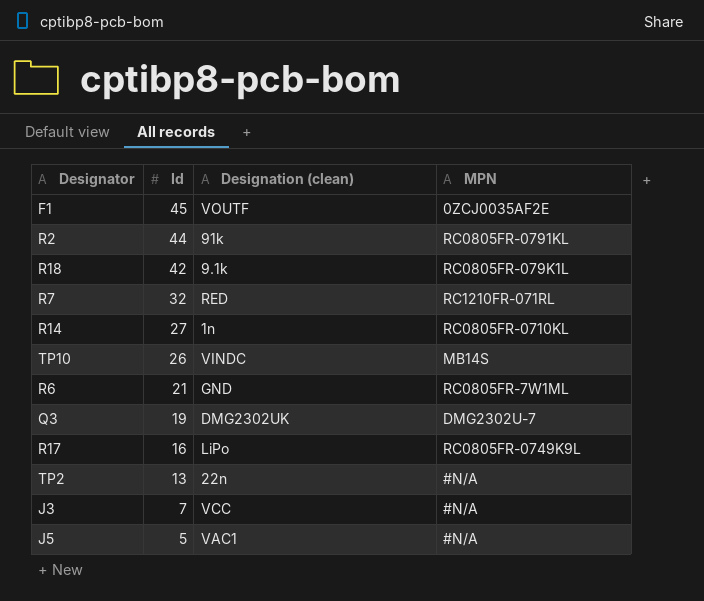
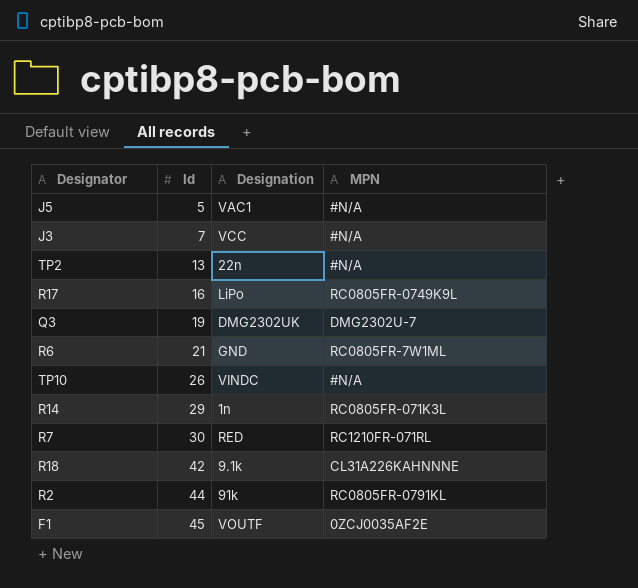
row order: Id descending -> Id ascending
column name: Designation (clean) -> Designation
TP10 | MPN: MB14S -> #N/A
R14 | Id: 27 -> 29
R14 | MPN: RC0805FR-0710KL -> RC0805FR-071K3L
R7 | Id: 32 -> 30
R18 | MPN: RC0805FR-079K1L -> CL31A226KAHNNNE

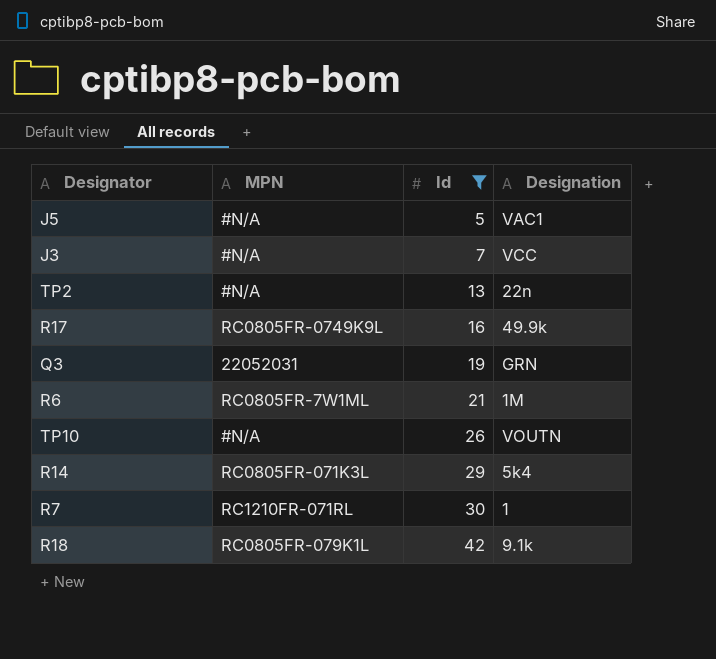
filter: none -> Id <= 42
column MPN | position: 4 -> 2
R17 | Designation: LiPo -> 49.9k
Q3 | MPN: DMG2302U-7 -> 22052031
Q3 | Designation: DMG2302UK -> GRN
R6 | Designation: GND -> 1M
TP10 | Designation: VINDC -> VOUTN
R14 | Designation: 1n -> 5k4
R7 | Designation: RED -> 1
R18 | MPN: CL31A226KAHNNNE -> RC0805FR-079K1L

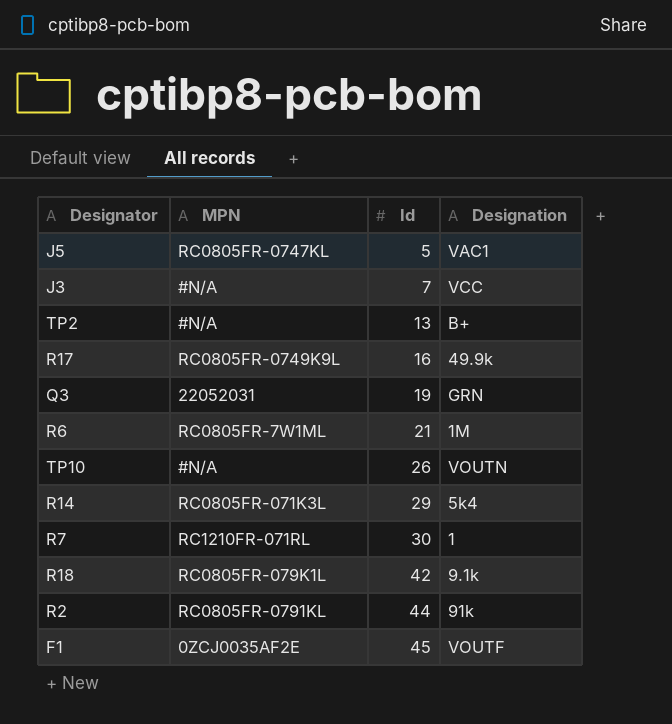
filter: Id <= 42 -> none
J5 | MPN: #N/A -> RC0805FR-0747KL
TP2 | Designation: 22n -> B+

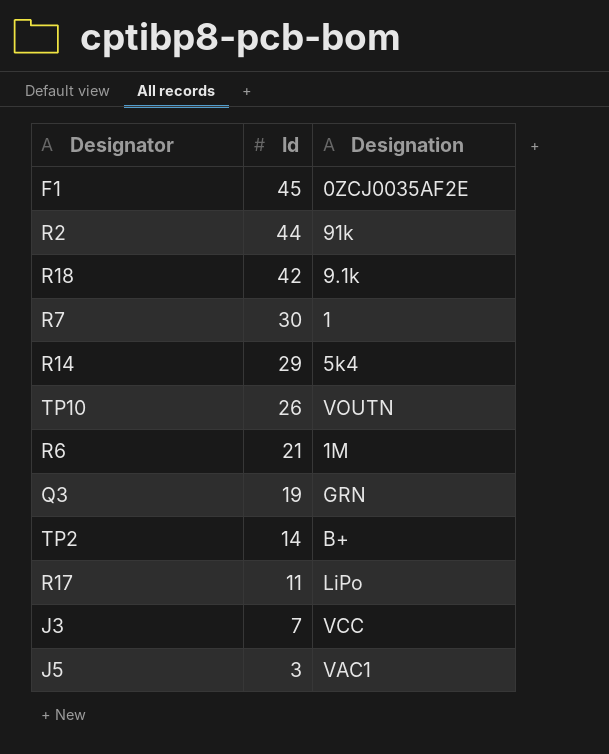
row order: Id ascending -> Id descending
column MPN | position: 2 -> none
F1 | Designation: VOUTF -> 0ZCJ0035AF2E
TP2 | Id: 13 -> 14
R17 | Id: 16 -> 11
R17 | Designation: 49.9k -> LiPo
J5 | Id: 5 -> 3

